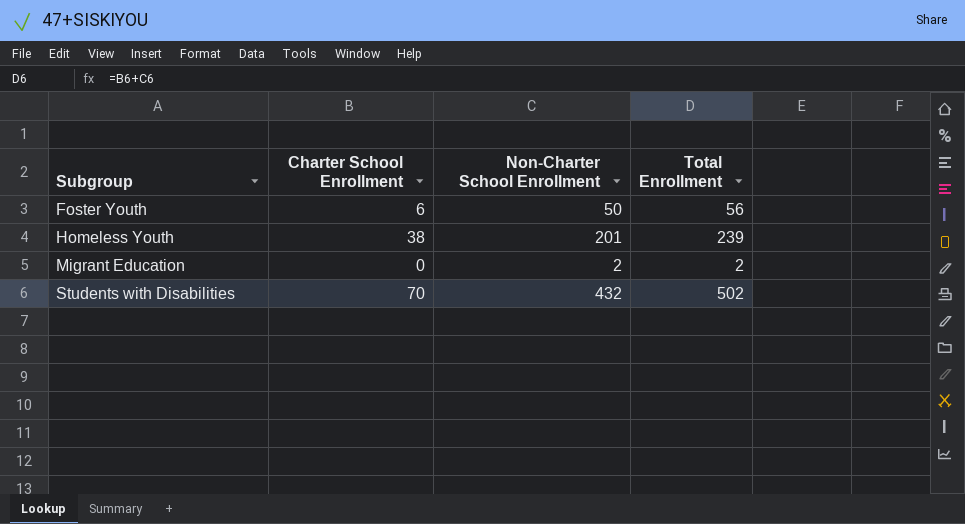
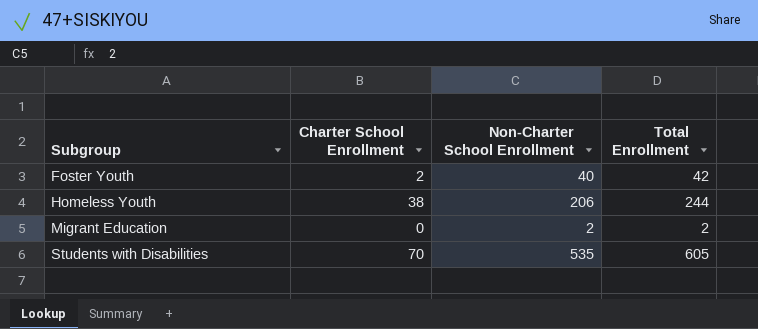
Foster Youth | Charter School Enrollment: 6 -> 2
Foster Youth | Non-Charter School Enrollment: 50 -> 40
Foster Youth | Total Enrollment: 56 -> 42
Homeless Youth | Non-Charter School Enrollment: 201 -> 206
Homeless Youth | Total Enrollment: 239 -> 244
Students with Disabilities | Non-Charter School Enrollment: 432 -> 535
Students with Disabilities | Total Enrollment: 502 -> 605

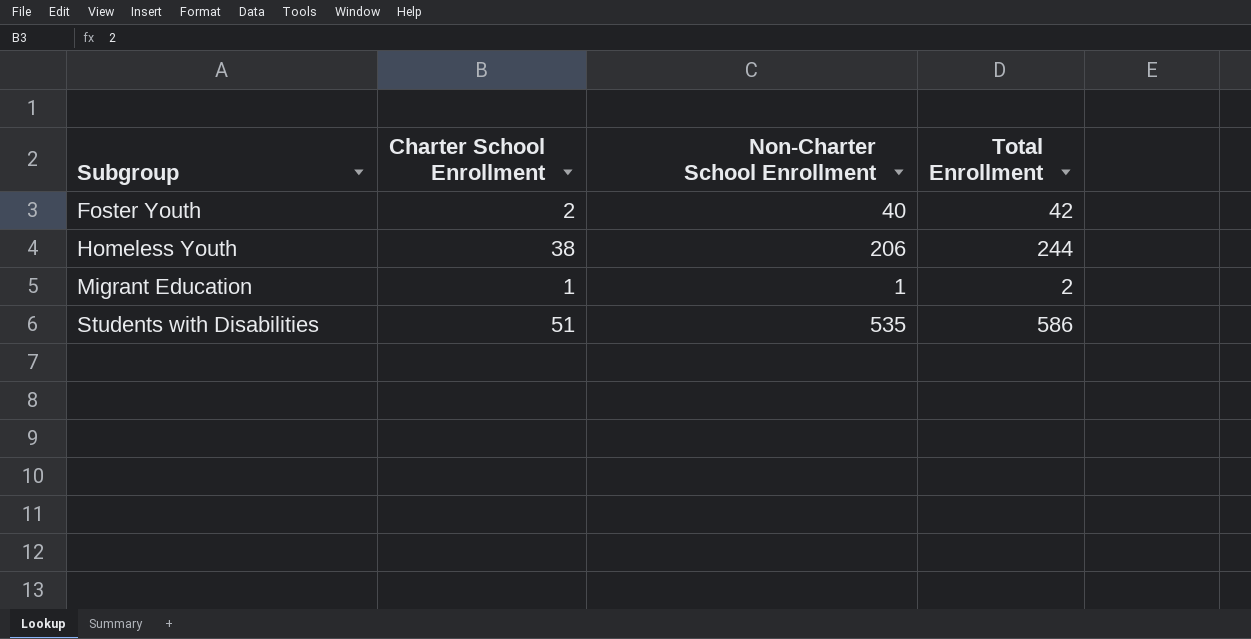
Migrant Education | Charter School Enrollment: 0 -> 1
Migrant Education | Non-Charter School Enrollment: 2 -> 1
Students with Disabilities | Charter School Enrollment: 70 -> 51
Students with Disabilities | Total Enrollment: 605 -> 586

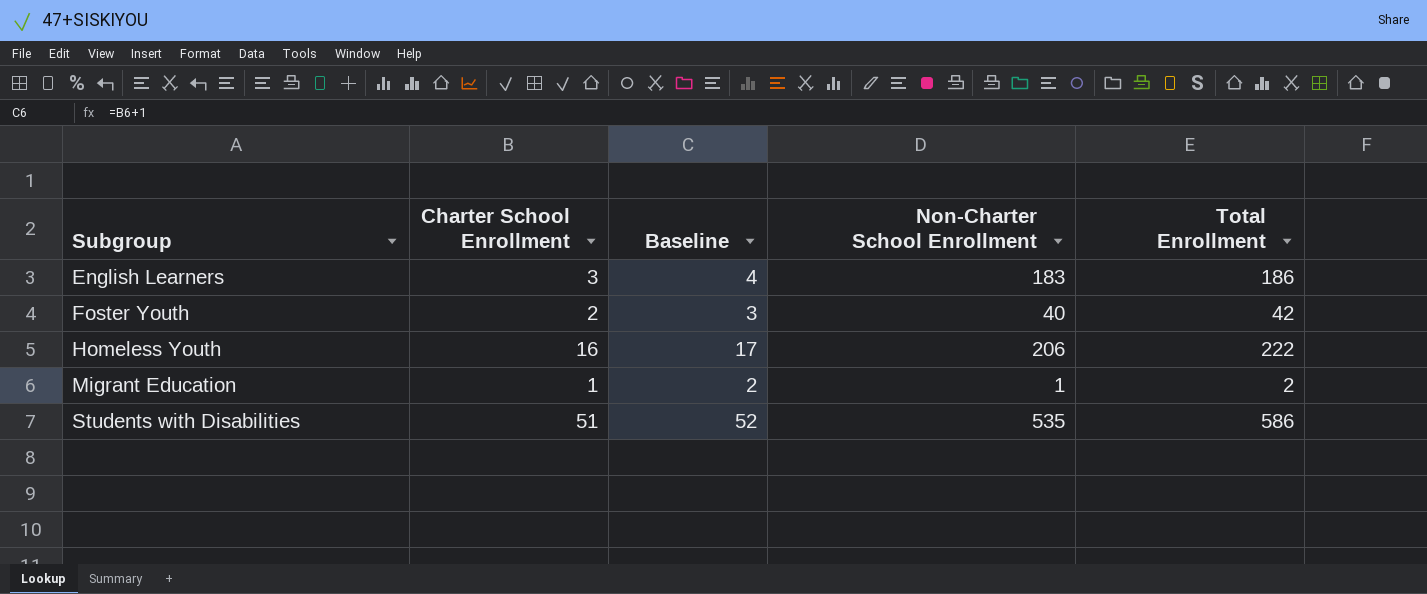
column Baseline | formula: none -> [Charter School Enrollment] + 1
row English Learners: none -> 3 | 4 | 183 | 186
Homeless Youth | Charter School Enrollment: 38 -> 16
Homeless Youth | Total Enrollment: 244 -> 222

